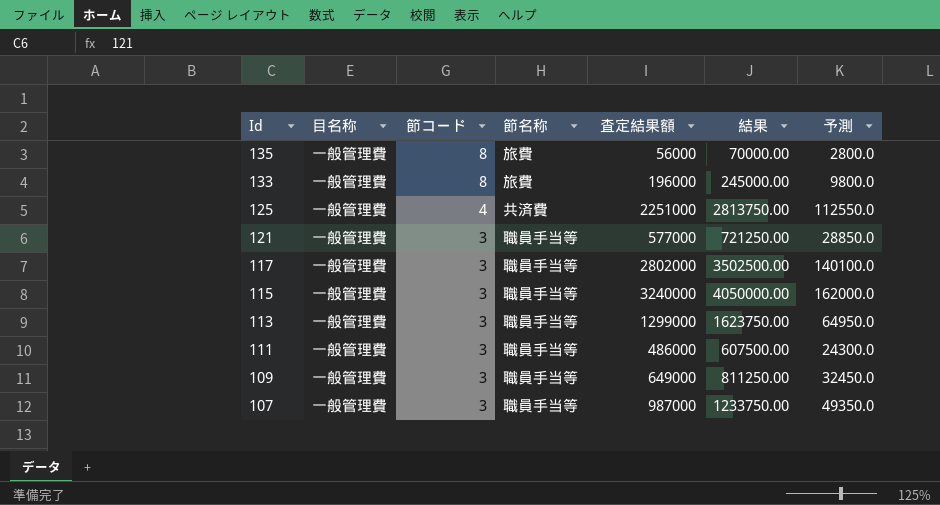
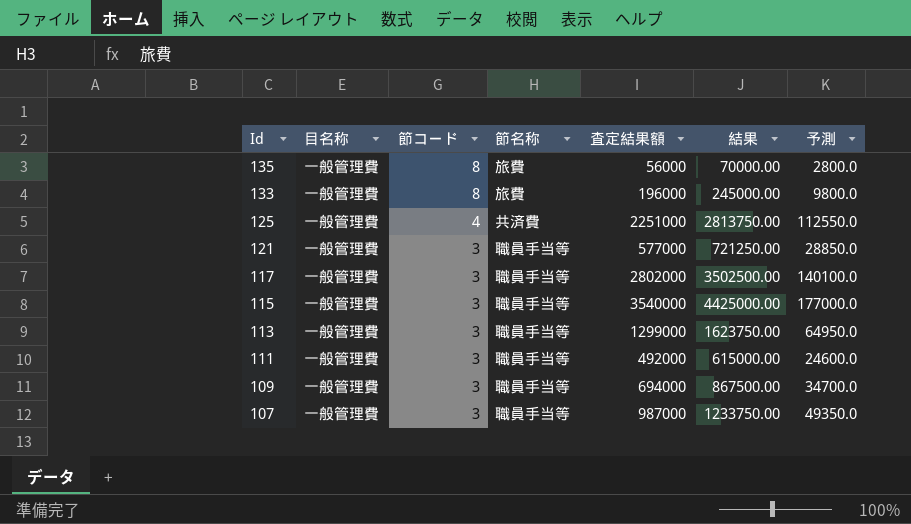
115 | 査定結果額: 3240000 -> 3540000
115 | 結果: 4050000.00 -> 4425000.00
115 | 予測: 162000.0 -> 177000.0
111 | 査定結果額: 486000 -> 492000
111 | 結果: 607500.00 -> 615000.00
111 | 予測: 24300.0 -> 24600.0
109 | 査定結果額: 649000 -> 694000
109 | 結果: 811250.00 -> 867500.00
109 | 予測: 32450.0 -> 34700.0

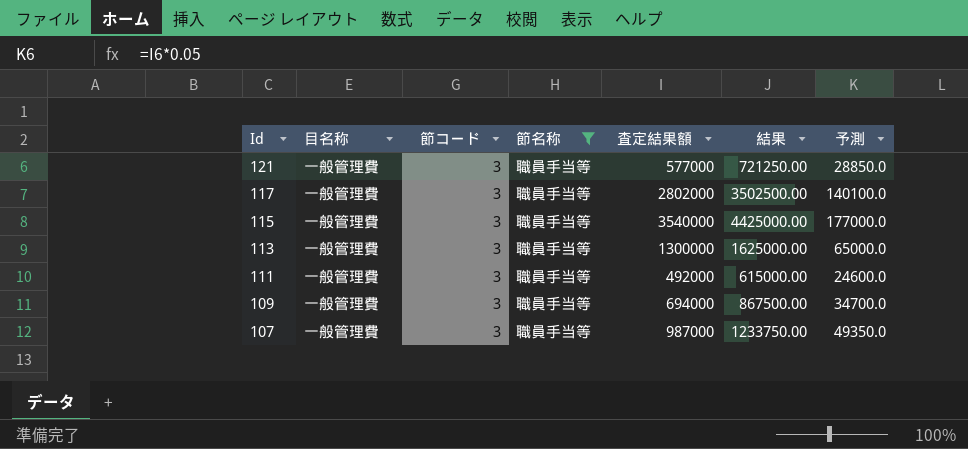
filter: none -> 節名称 = 職員手当等
113 | 査定結果額: 1299000 -> 1300000
113 | 結果: 1623750.00 -> 1625000.00
113 | 予測: 64950.0 -> 65000.0

